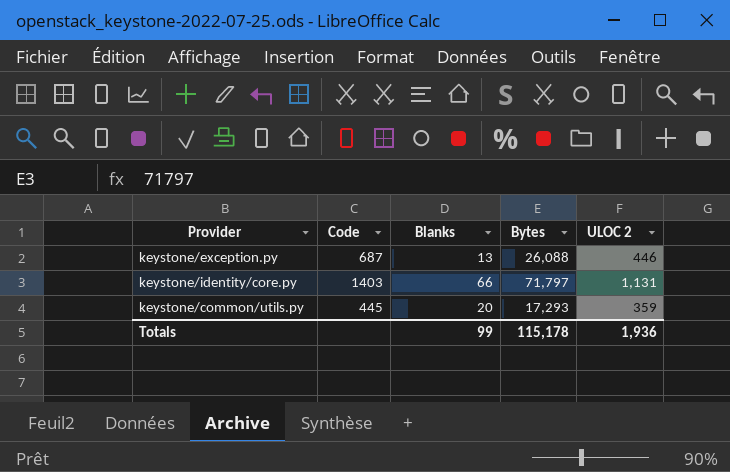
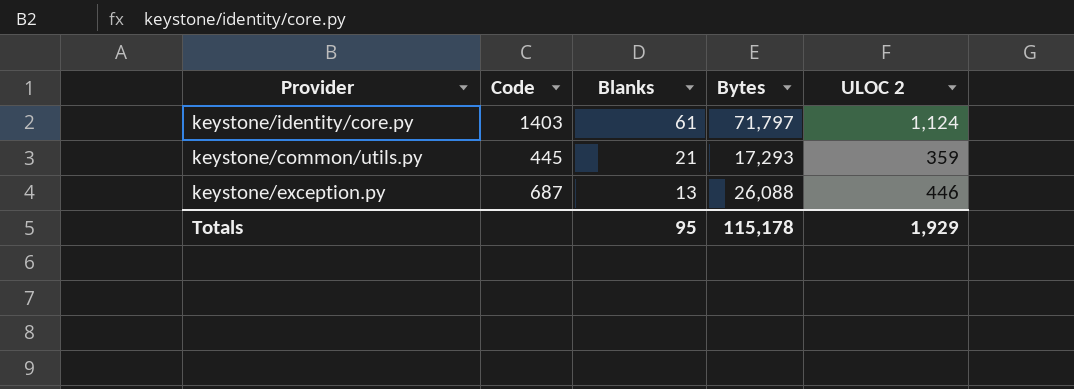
row order: none -> Blanks descending
keystone/identity/core.py | Blanks: 66 -> 61
keystone/identity/core.py | ULOC 2: 1,131 -> 1,124
keystone/common/utils.py | Blanks: 20 -> 21
Totals | Blanks: 99 -> 95
Totals | ULOC 2: 1,936 -> 1,929

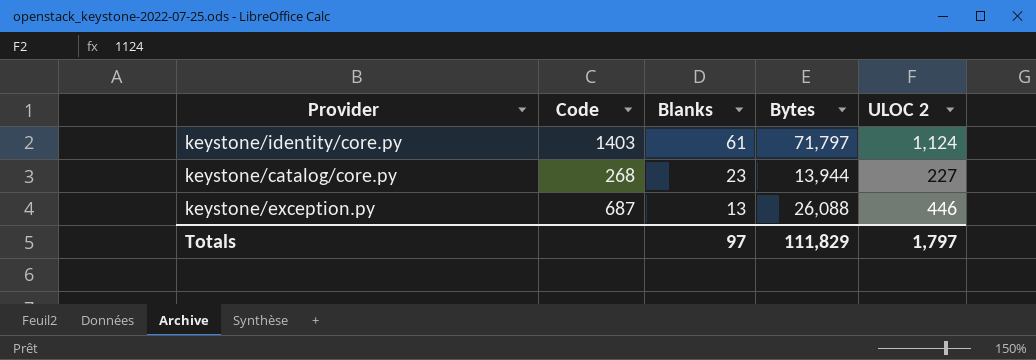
row keystone/common/utils.py: 445 | 21 | 17,293 | 359 -> none
row keystone/catalog/core.py: none -> 268 | 23 | 13,944 | 227
Totals | Blanks: 95 -> 97
Totals | Bytes: 115,178 -> 111,829
Totals | ULOC 2: 1,929 -> 1,797

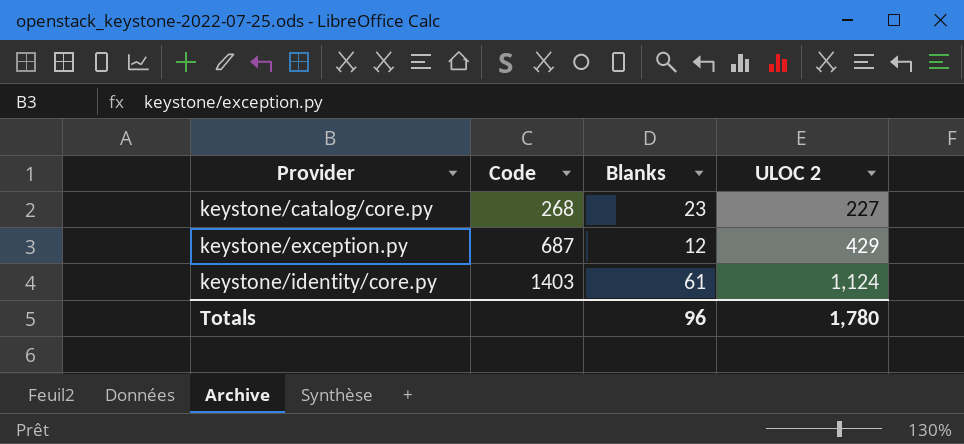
row order: Blanks descending -> Provider ascending
column Bytes | position: 4 -> none
keystone/exception.py | Blanks: 13 -> 12
keystone/exception.py | ULOC 2: 446 -> 429
Totals | Blanks: 97 -> 96
Totals | ULOC 2: 1,797 -> 1,780

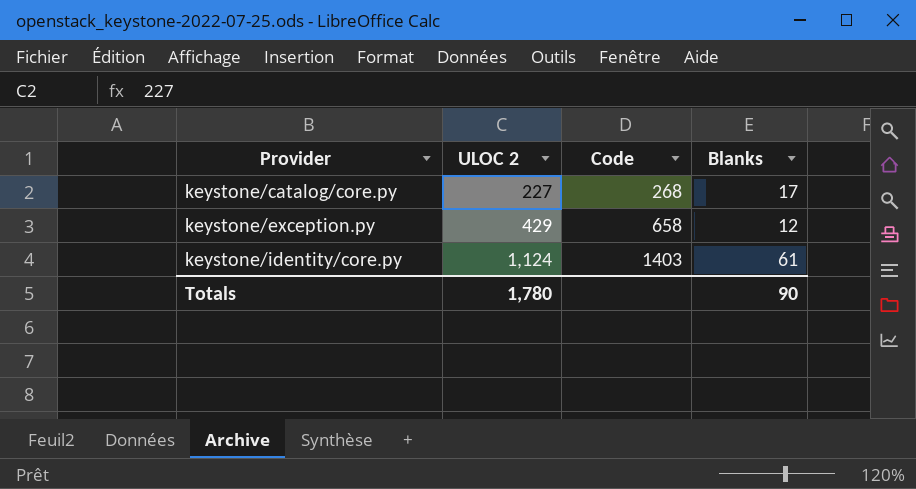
column ULOC 2 | position: 4 -> 2
keystone/catalog/core.py | Blanks: 23 -> 17
keystone/exception.py | Code: 687 -> 658
Totals | Blanks: 96 -> 90

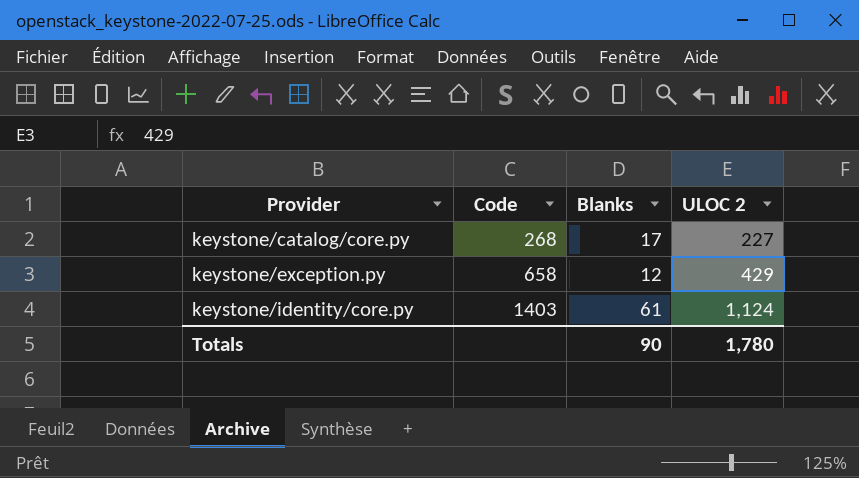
column ULOC 2 | position: 2 -> 4

